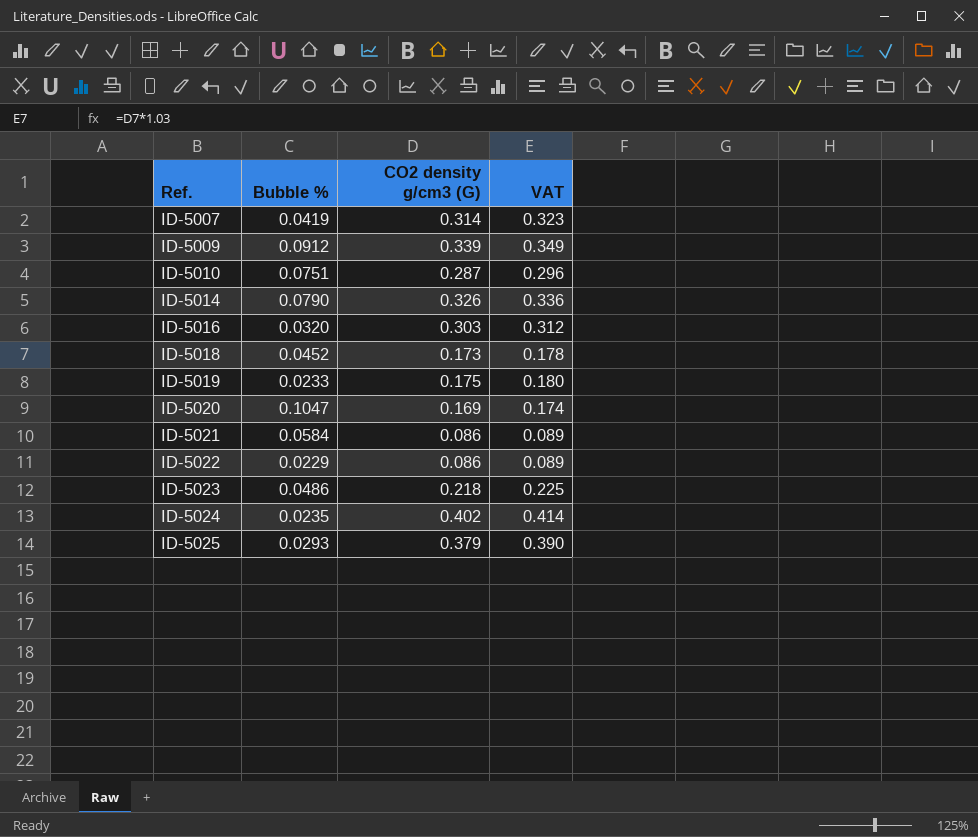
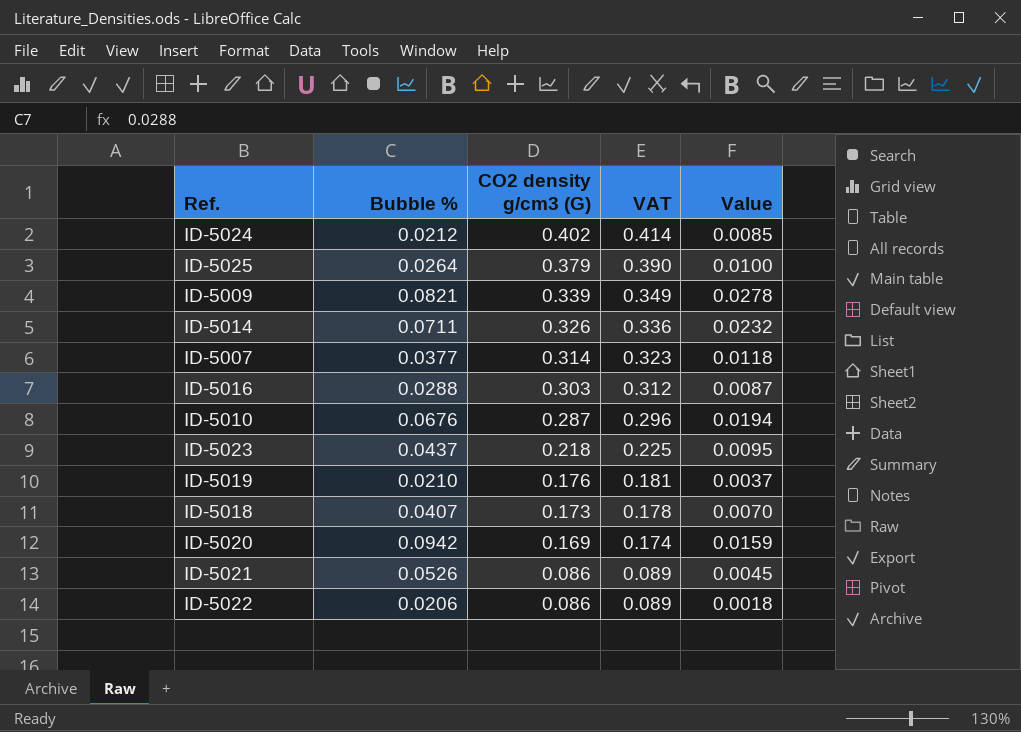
row order: Ref. ascending -> CO2 density g/cm3 (G) descending
column Value | formula: none -> [Bubble %] * [CO2 density g/cm3 (G)]
ID-5024 | Bubble %: 0.0235 -> 0.0212
ID-5025 | Bubble %: 0.0293 -> 0.0264
ID-5009 | Bubble %: 0.0912 -> 0.0821
ID-5014 | Bubble %: 0.0790 -> 0.0711
ID-5007 | Bubble %: 0.0419 -> 0.0377
ID-5016 | Bubble %: 0.0320 -> 0.0288
ID-5010 | Bubble %: 0.0751 -> 0.0676
ID-5023 | Bubble %: 0.0486 -> 0.0437
ID-5019 | Bubble %: 0.0233 -> 0.0210
ID-5019 | CO2 density g/cm3 (G): 0.175 -> 0.176
ID-5019 | VAT: 0.180 -> 0.181
ID-5018 | Bubble %: 0.0452 -> 0.0407
ID-5020 | Bubble %: 0.1047 -> 0.0942
ID-5021 | Bubble %: 0.0584 -> 0.0526
ID-5022 | Bubble %: 0.0229 -> 0.0206

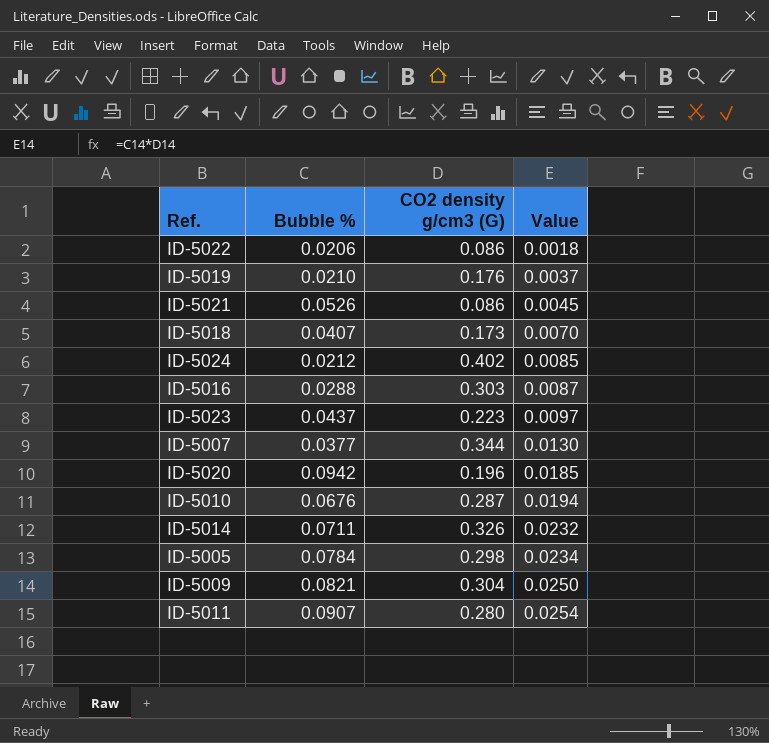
row order: CO2 density g/cm3 (G) descending -> Value ascending
column VAT | formula: [CO2 density g/cm3 (G)] * 1.03 -> none
row ID-5025: 0.0264 | 0.379 | 0.390 | 0.0100 -> none
ID-5023 | CO2 density g/cm3 (G): 0.218 -> 0.223
ID-5023 | Value: 0.0095 -> 0.0097
ID-5007 | CO2 density g/cm3 (G): 0.314 -> 0.344
ID-5007 | Value: 0.0118 -> 0.0130
ID-5020 | CO2 density g/cm3 (G): 0.169 -> 0.196
ID-5020 | Value: 0.0159 -> 0.0185
row ID-5005: none -> 0.0784 | 0.298 | 0.0234
ID-5009 | CO2 density g/cm3 (G): 0.339 -> 0.304
ID-5009 | Value: 0.0278 -> 0.0250
row ID-5011: none -> 0.0907 | 0.280 | 0.0254

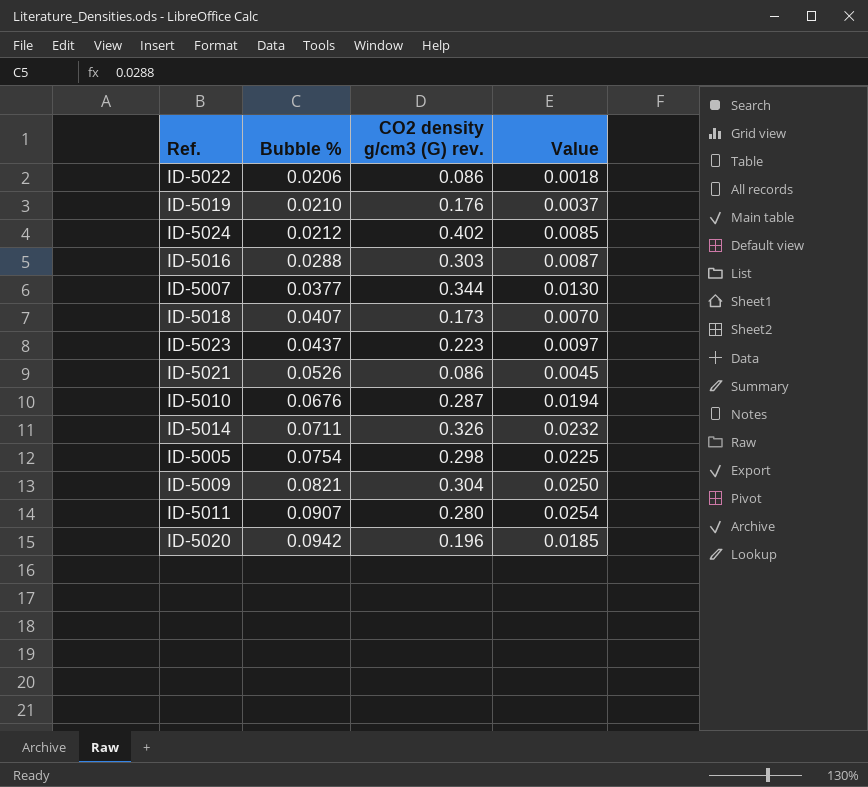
row order: Value ascending -> Bubble % ascending
column name: CO2 density g/cm3 (G) -> CO2 density g/cm3 (G) rev.
ID-5005 | Bubble %: 0.0784 -> 0.0754
ID-5005 | Value: 0.0234 -> 0.0225

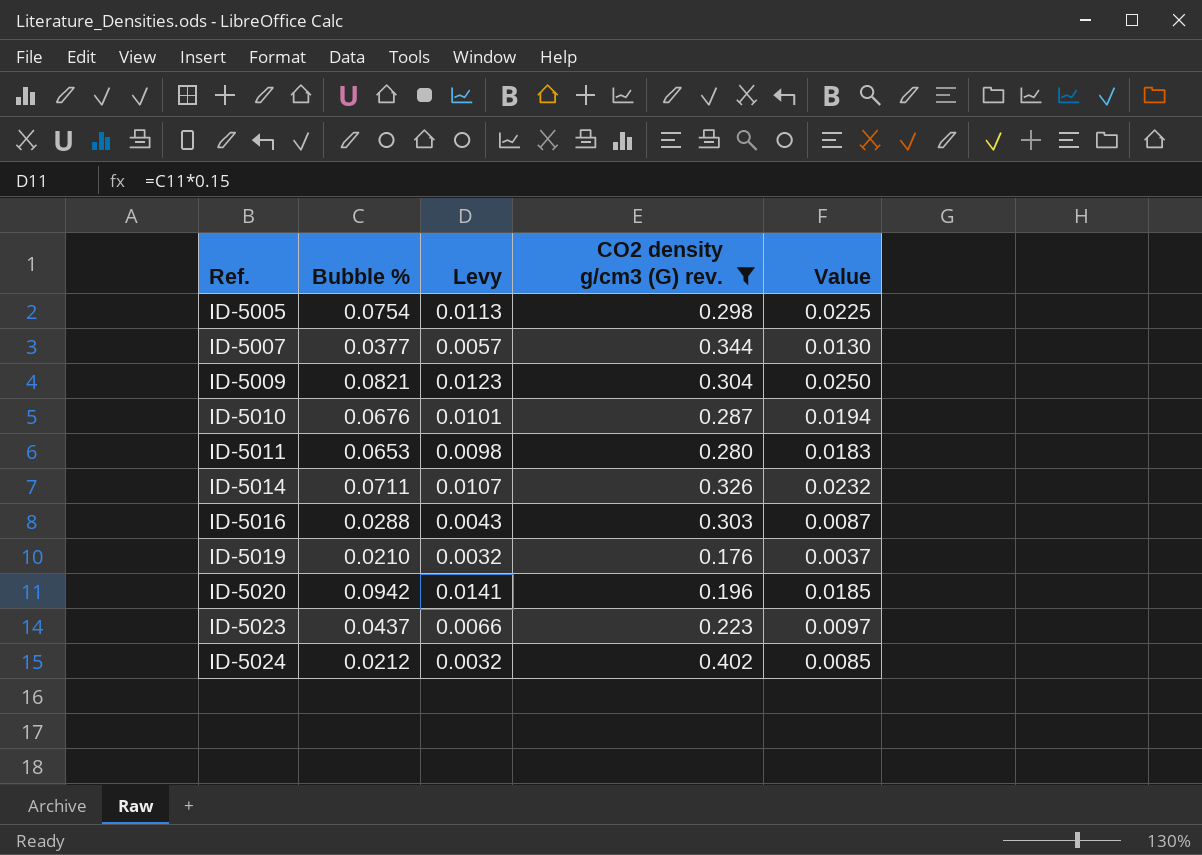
filter: none -> CO2 density g/cm3 (G) rev. >= 0.176
row order: Bubble % ascending -> Ref. ascending
column Levy | formula: none -> [Bubble %] * 0.15
ID-5011 | Bubble %: 0.0907 -> 0.0653
ID-5011 | Value: 0.0254 -> 0.0183

